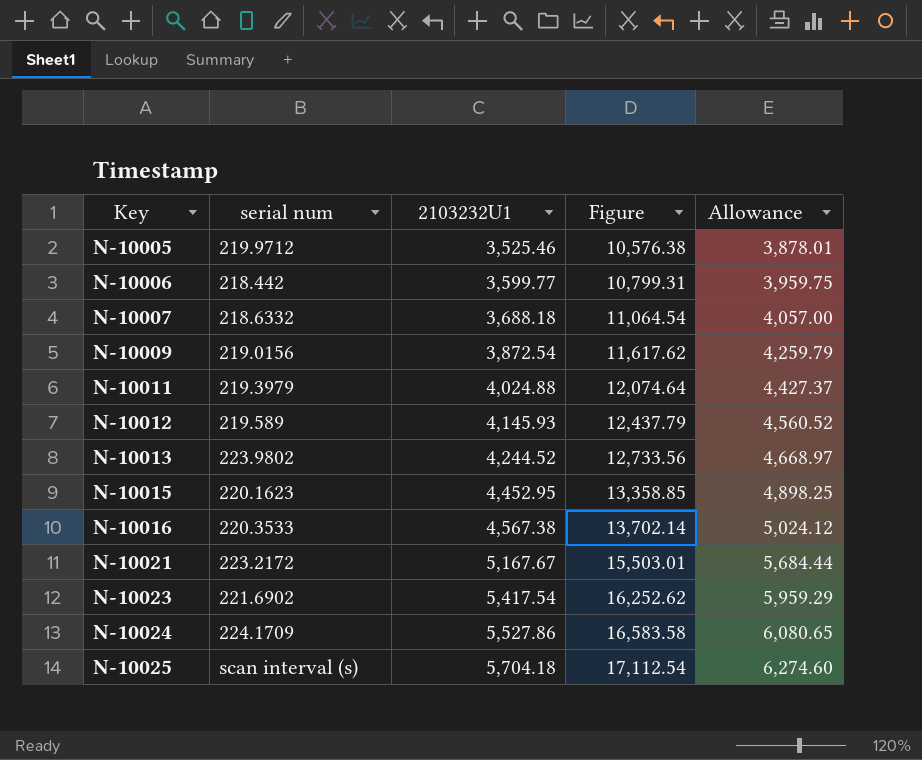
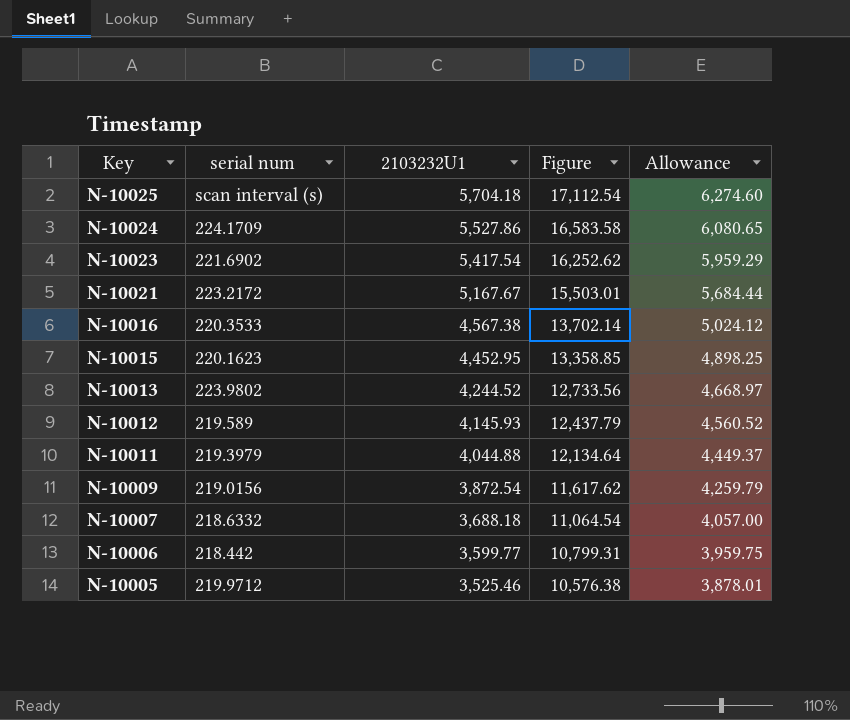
row order: Key ascending -> Key descending
N-10011 | 2103232U1: 4,024.88 -> 4,044.88
N-10011 | Figure: 12,074.64 -> 12,134.64
N-10011 | Allowance: 4,427.37 -> 4,449.37

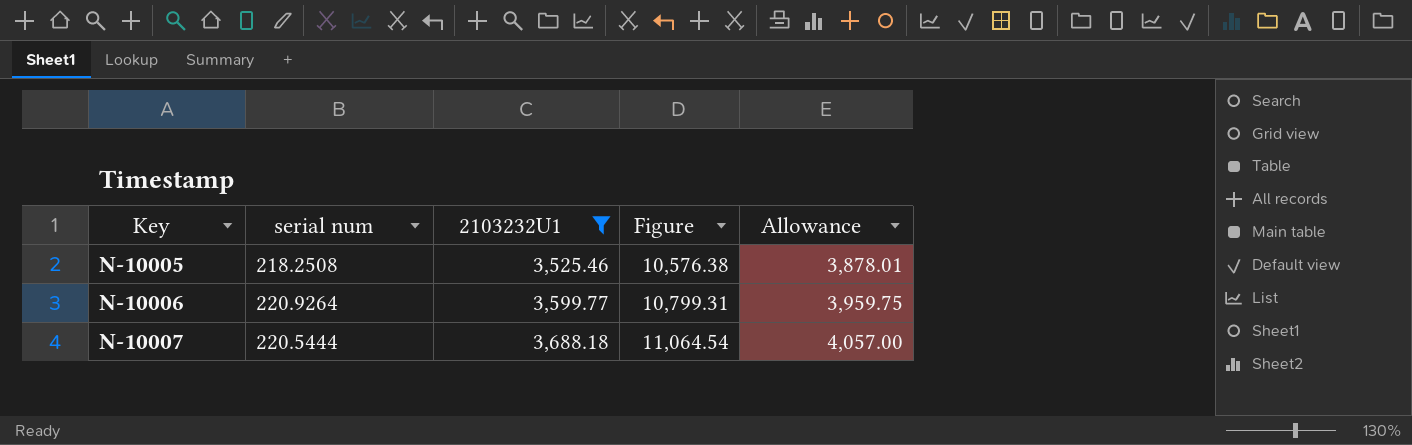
filter: none -> 2103232U1 <= 3,688.18
row order: Key descending -> Key ascending
N-10005 | serial num: 219.9712 -> 218.2508
N-10006 | serial num: 218.442 -> 220.9264
N-10007 | serial num: 218.6332 -> 220.5444

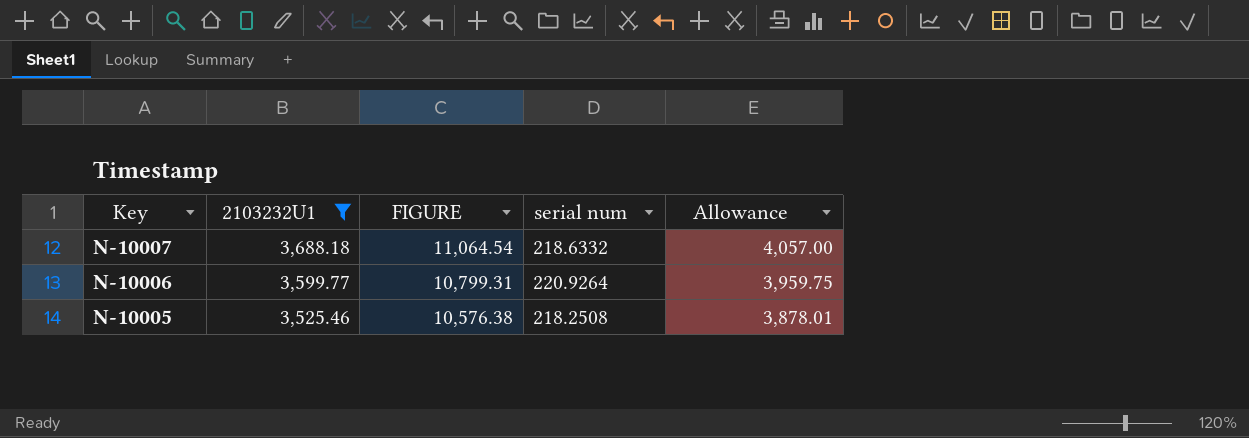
row order: Key ascending -> Key descending
column name: Figure -> FIGURE
column serial num | position: 2 -> 4
N-10007 | serial num: 220.5444 -> 218.6332

